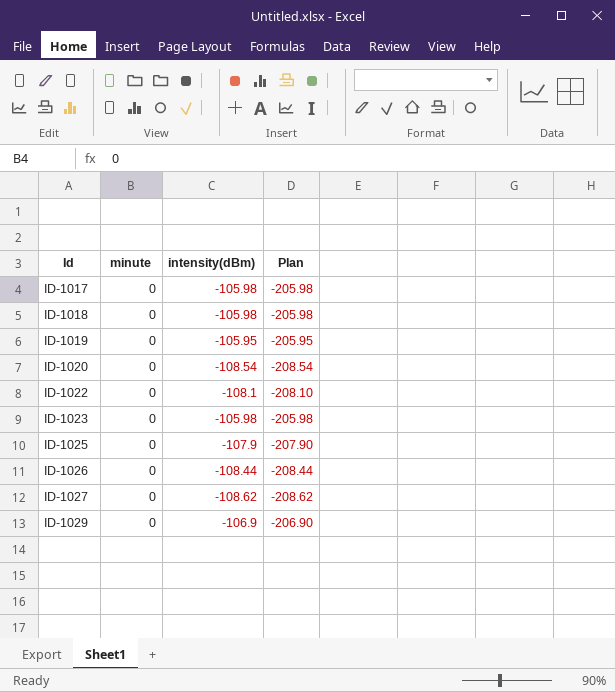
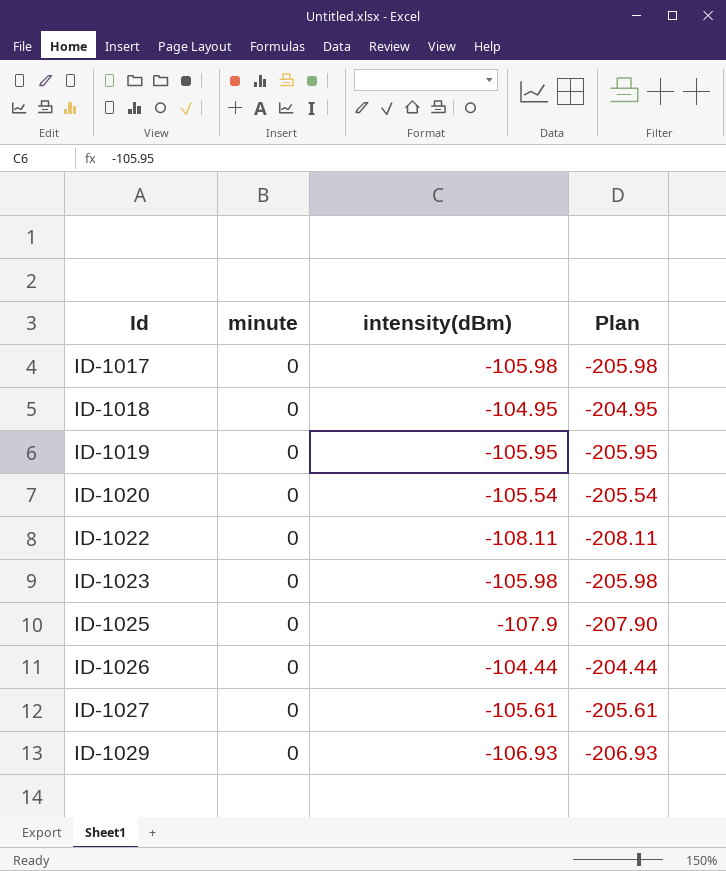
ID-1018 | intensity(dBm): -105.98 -> -104.95
ID-1018 | Plan: -205.98 -> -204.95
ID-1020 | intensity(dBm): -108.54 -> -105.54
ID-1020 | Plan: -208.54 -> -205.54
ID-1022 | intensity(dBm): -108.1 -> -108.11
ID-1022 | Plan: -208.10 -> -208.11
ID-1026 | intensity(dBm): -108.44 -> -104.44
ID-1026 | Plan: -208.44 -> -204.44
ID-1027 | intensity(dBm): -108.62 -> -105.61
ID-1027 | Plan: -208.62 -> -205.61
ID-1029 | intensity(dBm): -106.9 -> -106.93
ID-1029 | Plan: -206.90 -> -206.93

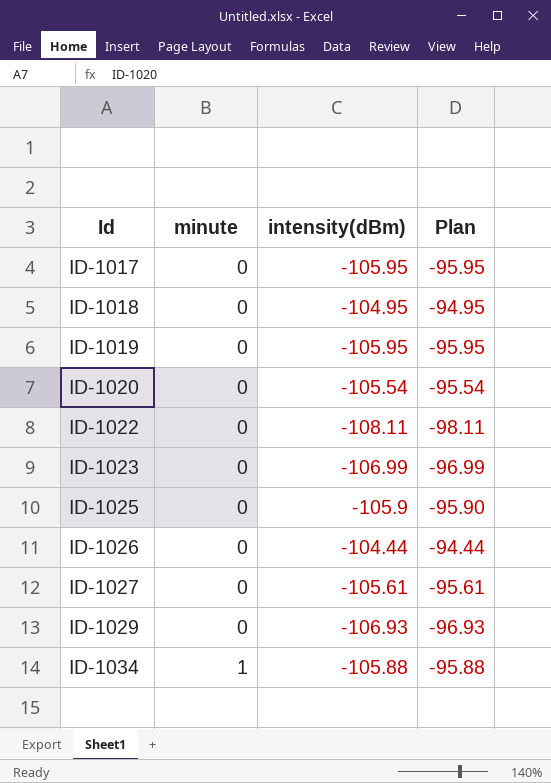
column Plan | formula: [intensity(dBm)] - 100 -> [intensity(dBm)] + 10
ID-1017 | intensity(dBm): -105.98 -> -105.95
ID-1023 | intensity(dBm): -105.98 -> -106.99
ID-1025 | intensity(dBm): -107.9 -> -105.9
row ID-1034: none -> 1 | -105.88 | -95.88

